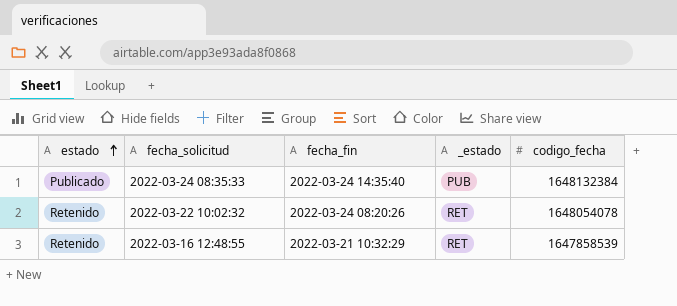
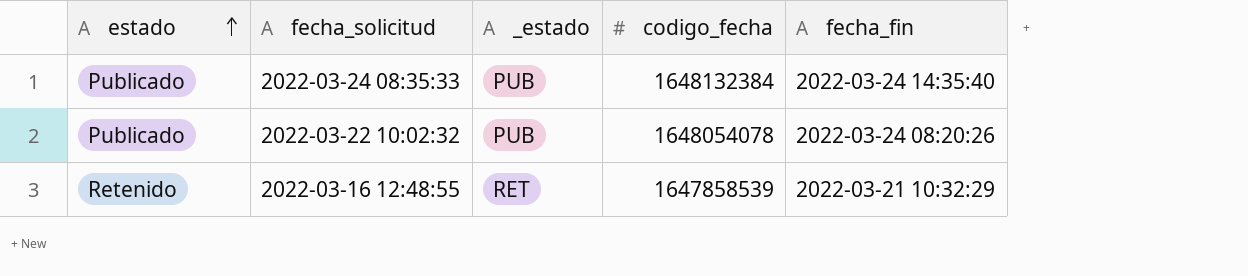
column fecha_fin | position: 3 -> 5
2022-03-22 10:02:32 | estado: Retenido -> Publicado
2022-03-22 10:02:32 | _estado: RET -> PUB

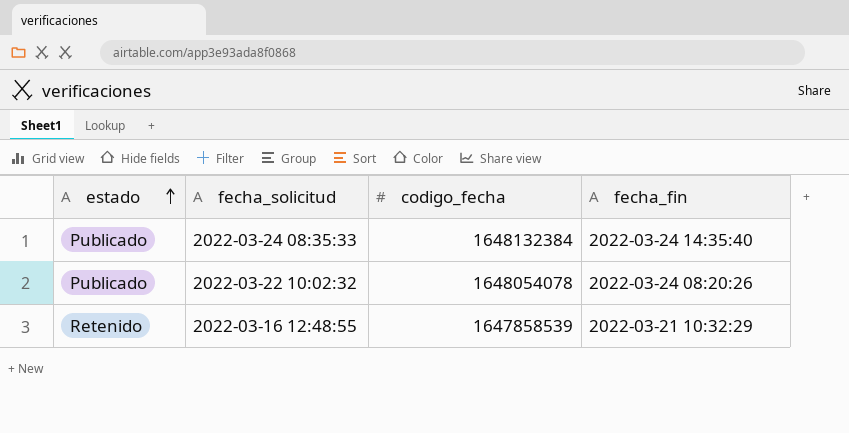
column _estado | position: 3 -> none

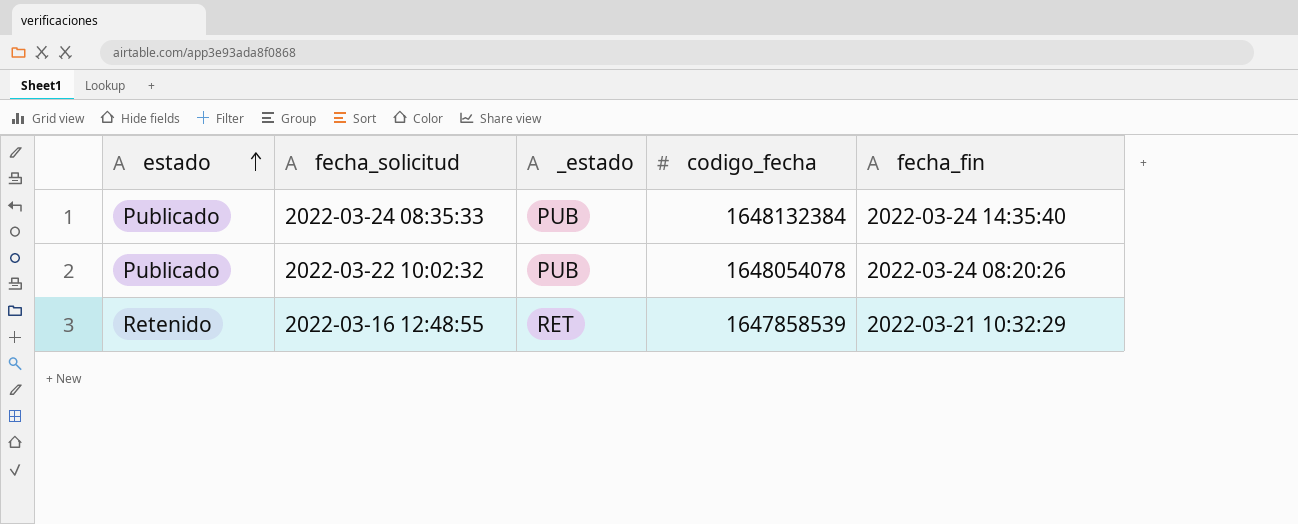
column _estado | position: none -> 3

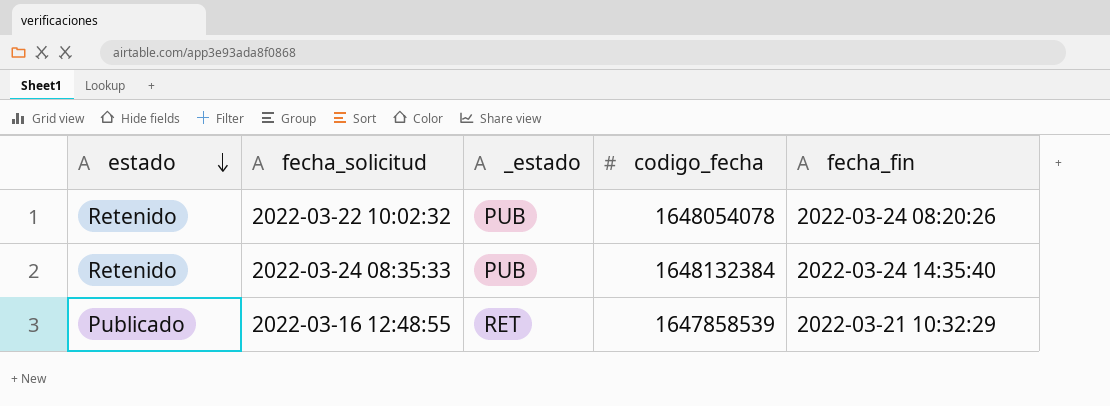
row order: estado ascending -> estado descending
2022-03-22 10:02:32 | estado: Publicado -> Retenido
2022-03-24 08:35:33 | estado: Publicado -> Retenido
2022-03-16 12:48:55 | estado: Retenido -> Publicado

